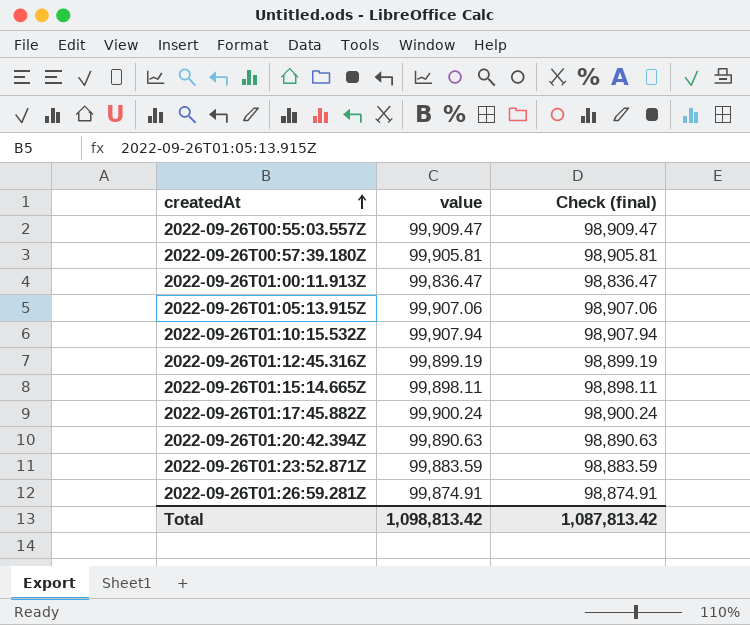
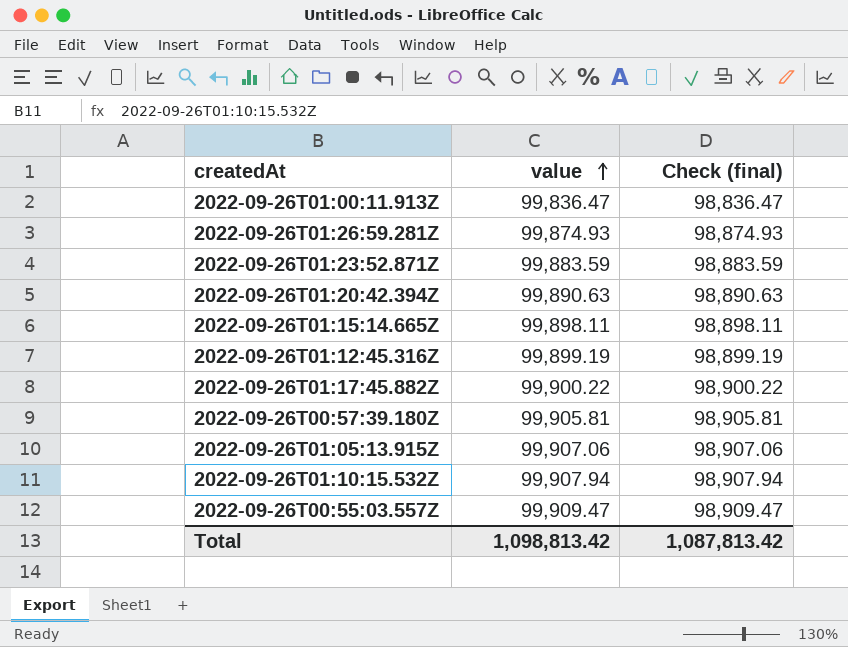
row order: createdAt ascending -> value ascending
2022-09-26T01:26:59.281Z | value: 99,874.91 -> 99,874.93
2022-09-26T01:26:59.281Z | Check (final): 98,874.91 -> 98,874.93
2022-09-26T01:17:45.882Z | value: 99,900.24 -> 99,900.22
2022-09-26T01:17:45.882Z | Check (final): 98,900.24 -> 98,900.22

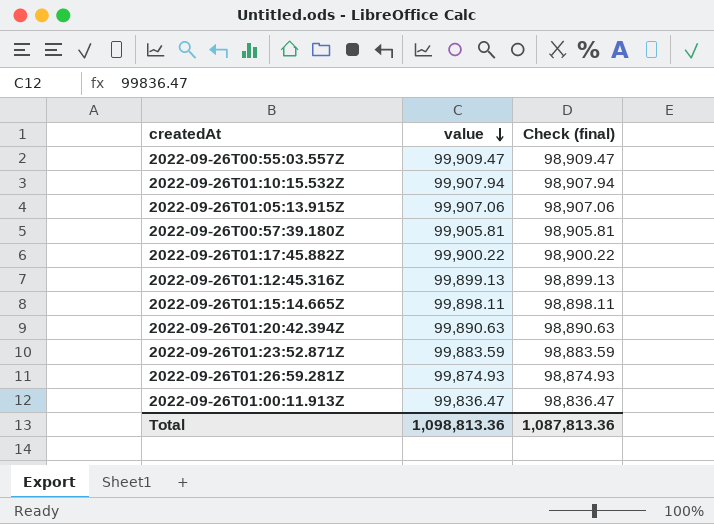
row order: value ascending -> value descending
2022-09-26T01:12:45.316Z | value: 99,899.19 -> 99,899.13
2022-09-26T01:12:45.316Z | Check (final): 98,899.19 -> 98,899.13
Total | value: 1,098,813.42 -> 1,098,813.36
Total | Check (final): 1,087,813.42 -> 1,087,813.36

